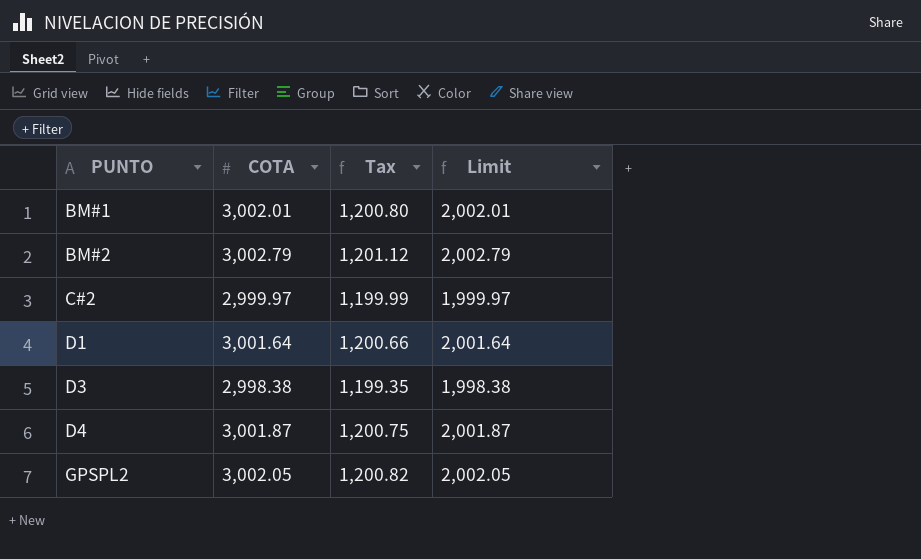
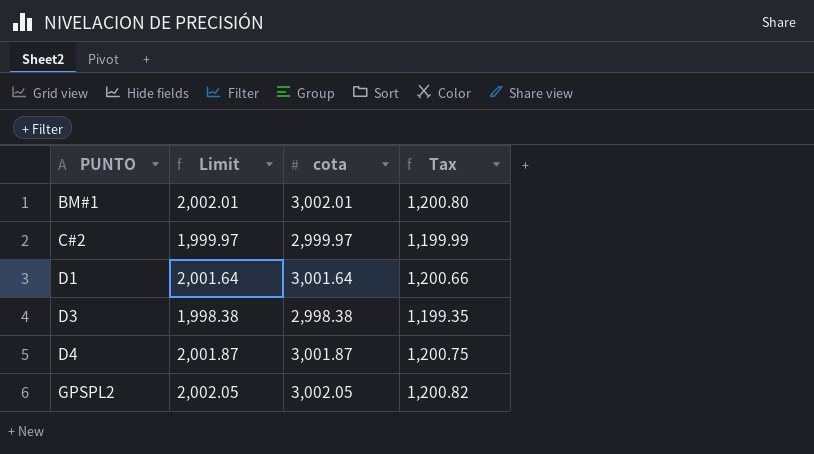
column Limit | position: 4 -> 2
column name: COTA -> cota
row BM#2: 3,002.79 | 1,201.12 | 2,002.79 -> none

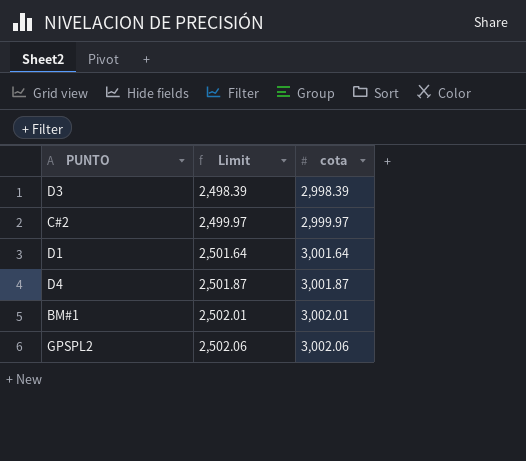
row order: PUNTO ascending -> Limit ascending
column Tax | formula: [cota] * 0.4 -> none
column Limit | formula: [cota] - 1000 -> [cota] - 500
D3 | cota: 2,998.38 -> 2,998.39
GPSPL2 | cota: 3,002.05 -> 3,002.06

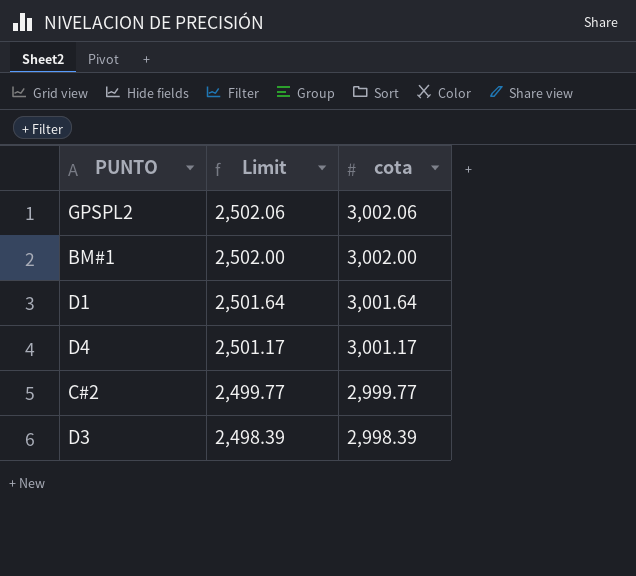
row order: Limit ascending -> Limit descending
BM#1 | Limit: 2,502.01 -> 2,502.00
BM#1 | cota: 3,002.01 -> 3,002.00
D4 | Limit: 2,501.87 -> 2,501.17
D4 | cota: 3,001.87 -> 3,001.17
C#2 | Limit: 2,499.97 -> 2,499.77
C#2 | cota: 2,999.97 -> 2,999.77

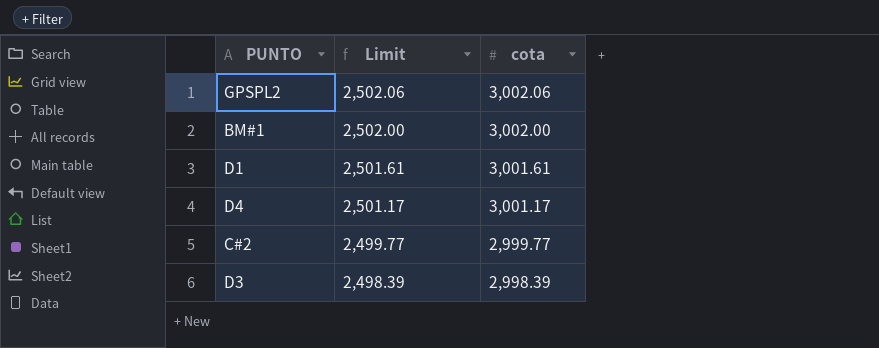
D1 | Limit: 2,501.64 -> 2,501.61
D1 | cota: 3,001.64 -> 3,001.61

